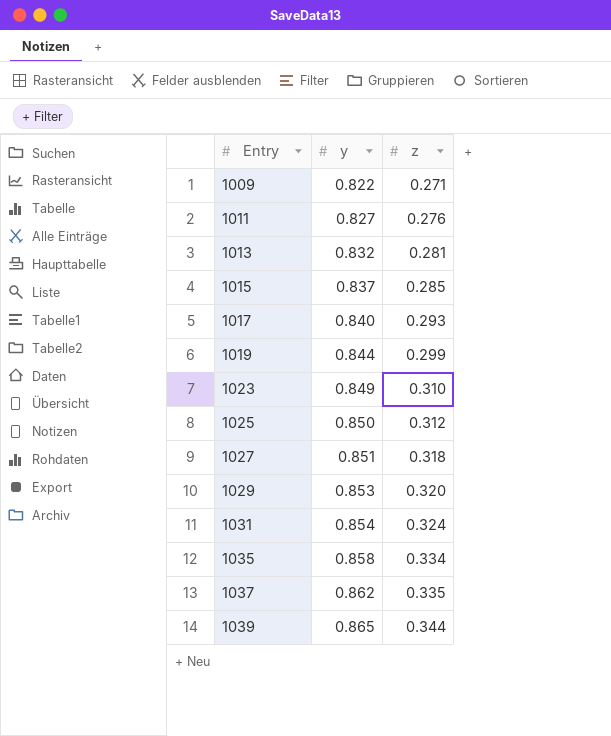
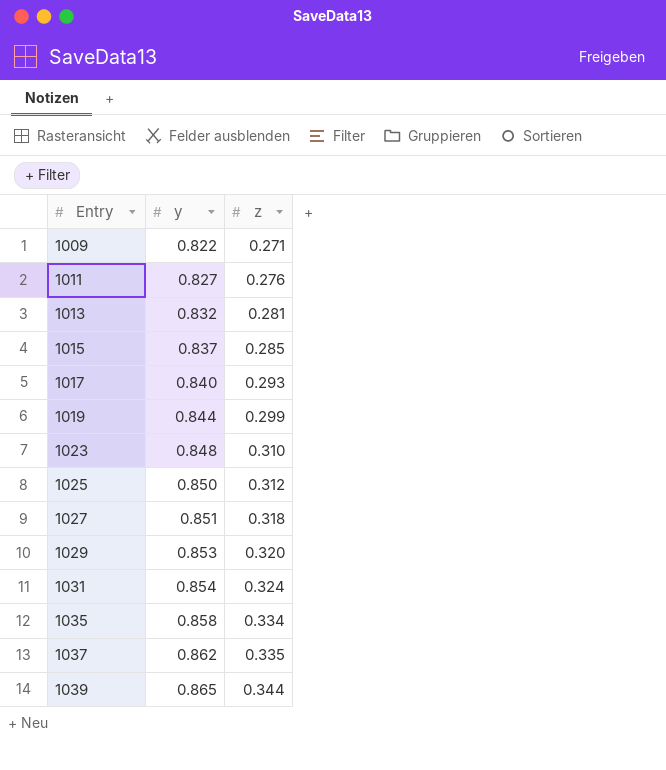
1023 | y: 0.849 -> 0.848

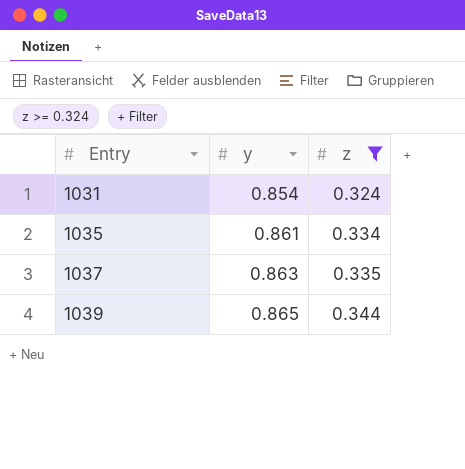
filter: none -> z >= 0.324
1035 | y: 0.858 -> 0.861
1037 | y: 0.862 -> 0.863

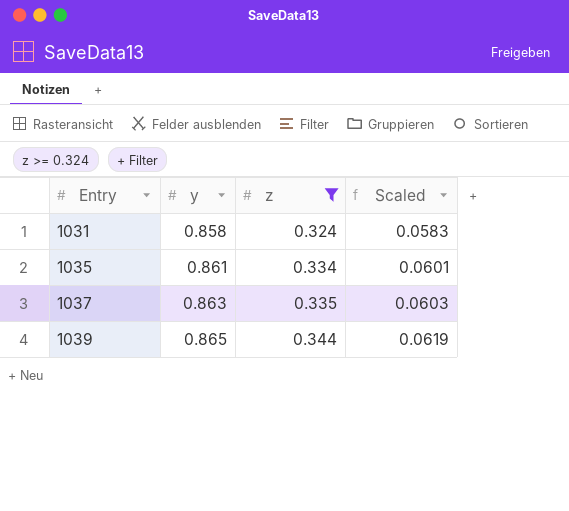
column Scaled | formula: none -> [z] * 0.18
1031 | y: 0.854 -> 0.858

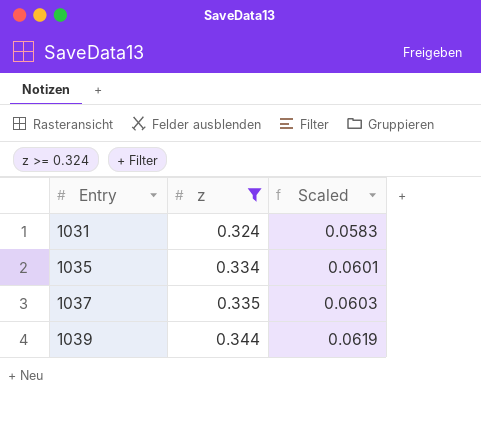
column y | position: 2 -> none

